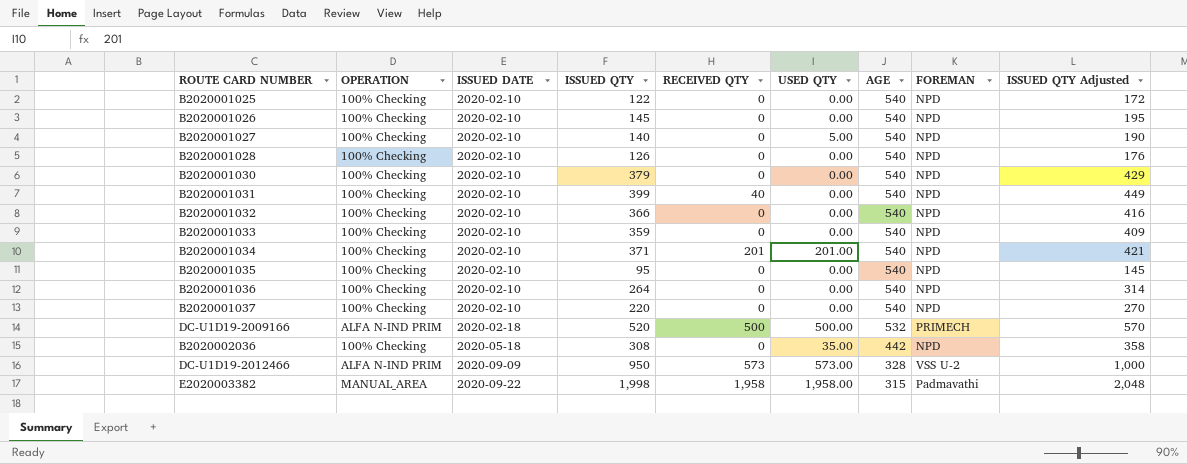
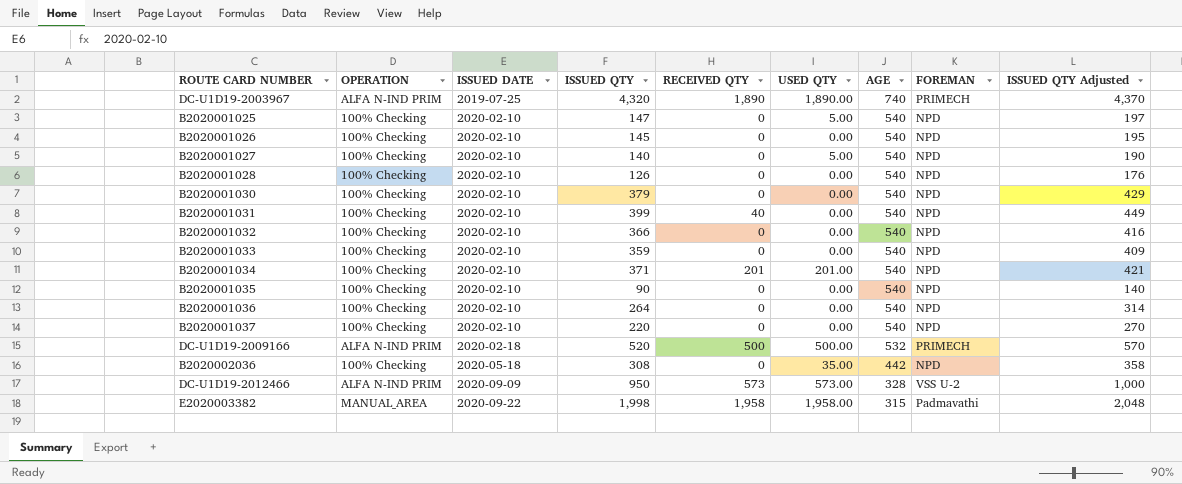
row DC-U1D19-2003967: none -> ALFA N-IND PRIM | 2019-07-25 | 4,320 | 1,890 | 1,890.00 | 740 | PRIMECH | 4,370
B2020001025 | ISSUED QTY: 122 -> 147
B2020001025 | USED QTY: 0.00 -> 5.00
B2020001025 | ISSUED QTY Adjusted: 172 -> 197
B2020001035 | ISSUED QTY: 95 -> 90
B2020001035 | ISSUED QTY Adjusted: 145 -> 140

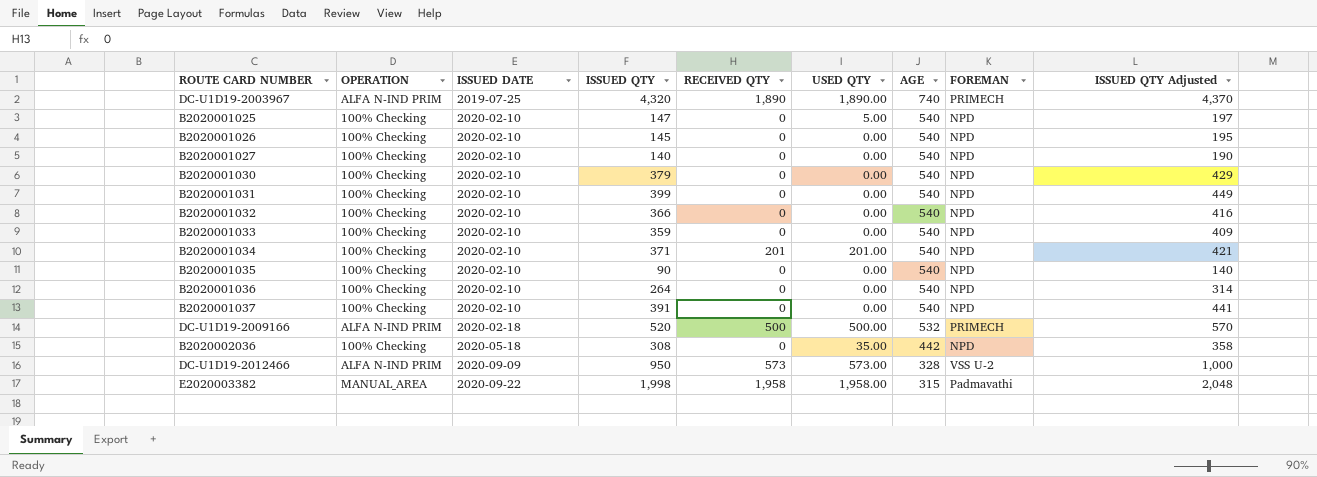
row B2020001028: 100% Checking | 2020-02-10 | 126 | 0 | 0.00 | 540 | NPD | 176 -> none
B2020001027 | USED QTY: 5.00 -> 0.00
B2020001031 | RECEIVED QTY: 40 -> 0
B2020001037 | ISSUED QTY: 220 -> 391
B2020001037 | ISSUED QTY Adjusted: 270 -> 441

